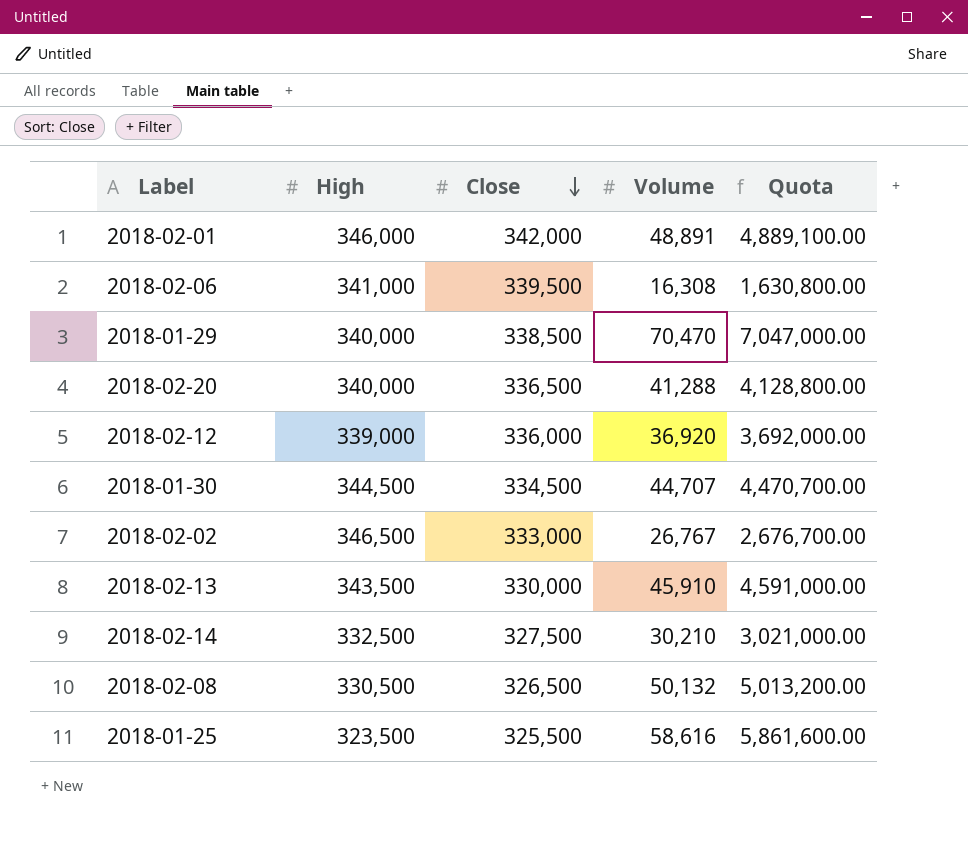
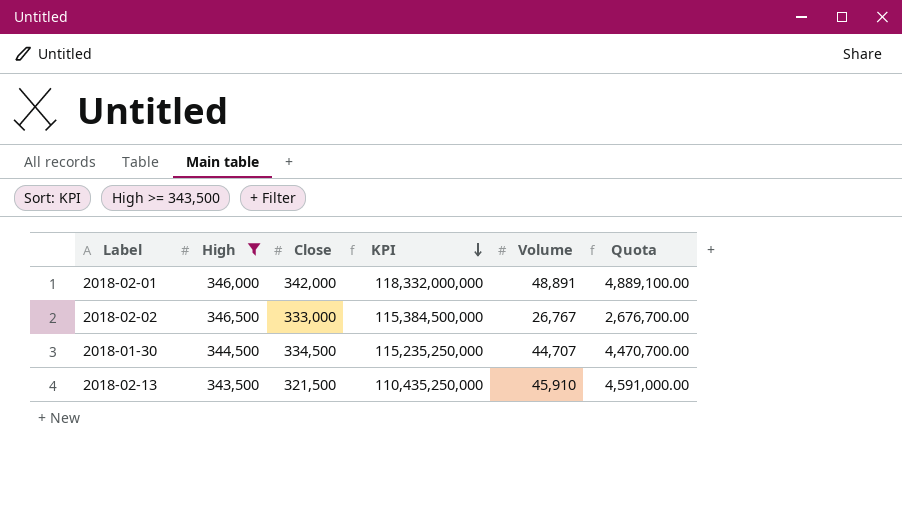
filter: none -> High >= 343,500
row order: Close descending -> KPI descending
column KPI | formula: none -> [High] * [Close]
2018-02-13 | Close: 330,000 -> 321,500

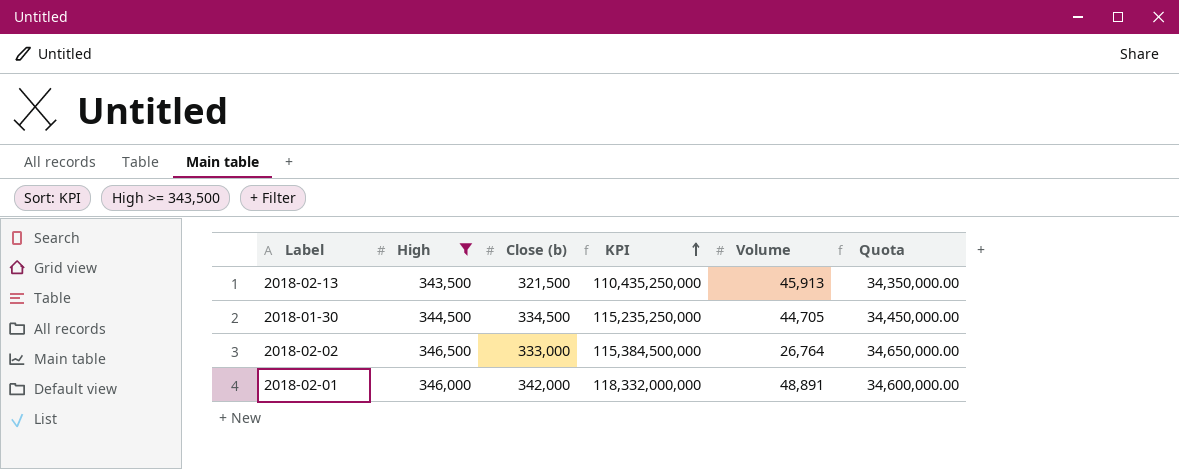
row order: KPI descending -> KPI ascending
column name: Close -> Close (b)
column Quota | formula: [Volume] * 100 -> [High] * 100
2018-02-13 | Volume: 45,910 -> 45,913
2018-01-30 | Volume: 44,707 -> 44,705
2018-02-02 | Volume: 26,767 -> 26,764

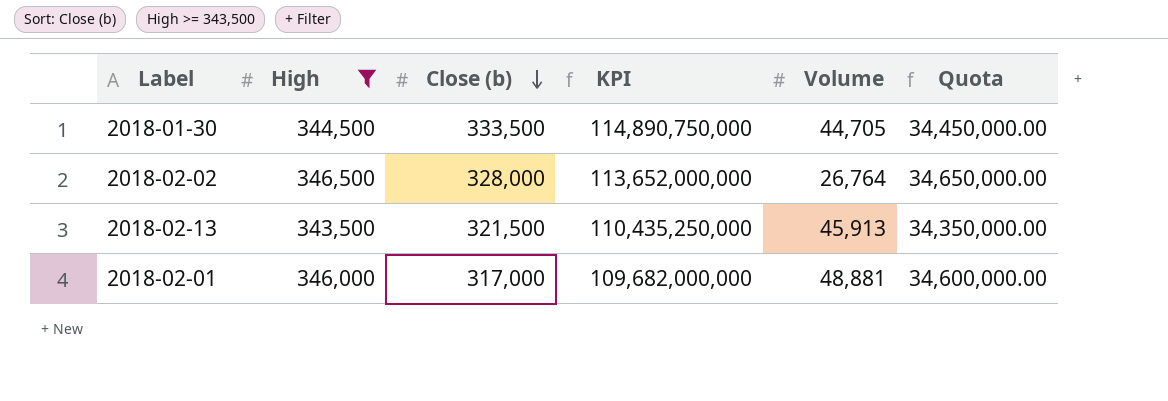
row order: KPI ascending -> Close (b) descending
2018-01-30 | Close (b): 334,500 -> 333,500
2018-01-30 | KPI: 115,235,250,000 -> 114,890,750,000
2018-02-02 | Close (b): 333,000 -> 328,000
2018-02-02 | KPI: 115,384,500,000 -> 113,652,000,000
2018-02-01 | Close (b): 342,000 -> 317,000
2018-02-01 | KPI: 118,332,000,000 -> 109,682,000,000
2018-02-01 | Volume: 48,891 -> 48,881

